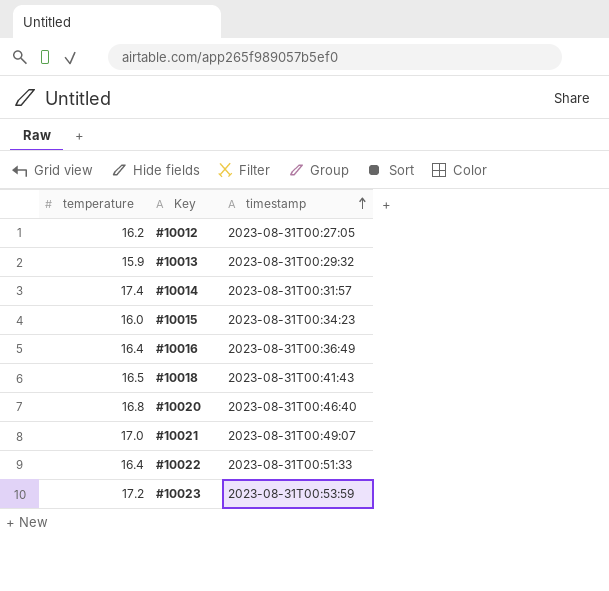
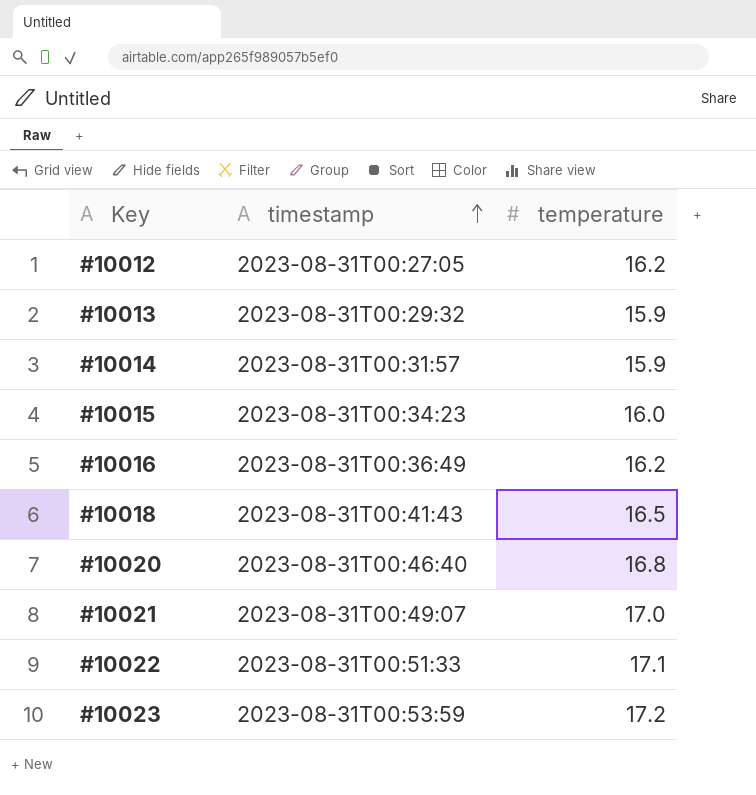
column temperature | position: 1 -> 3
#10014 | temperature: 17.4 -> 15.9
#10016 | temperature: 16.4 -> 16.2
#10022 | temperature: 16.4 -> 17.1

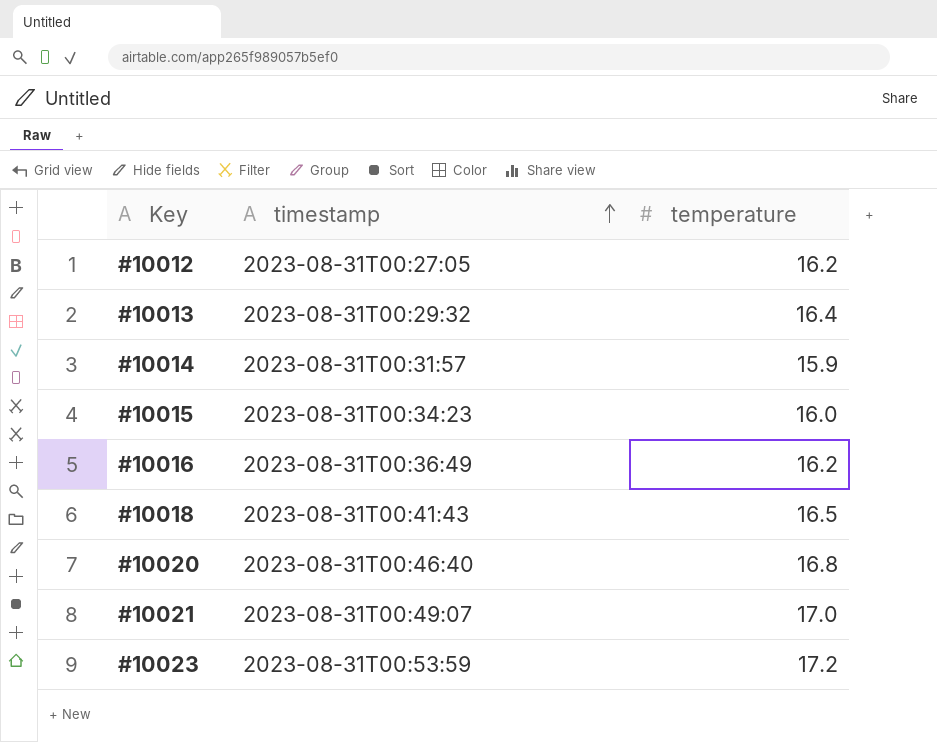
row #10022: 2023-08-31T00:51:33 | 17.1 -> none
#10013 | temperature: 15.9 -> 16.4

